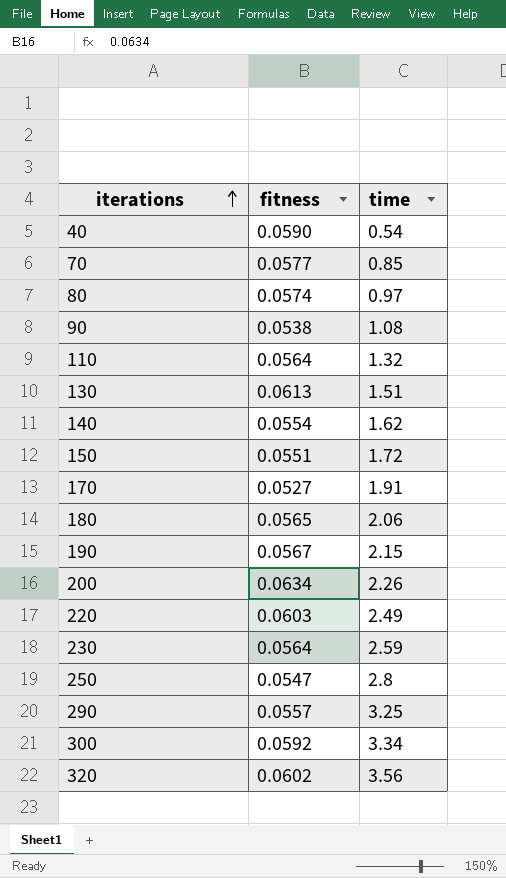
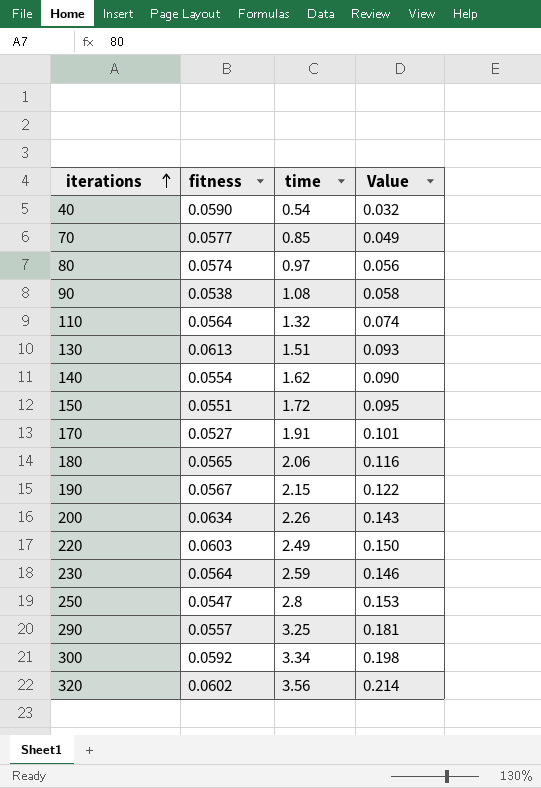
column Value | formula: none -> [fitness] * [time]

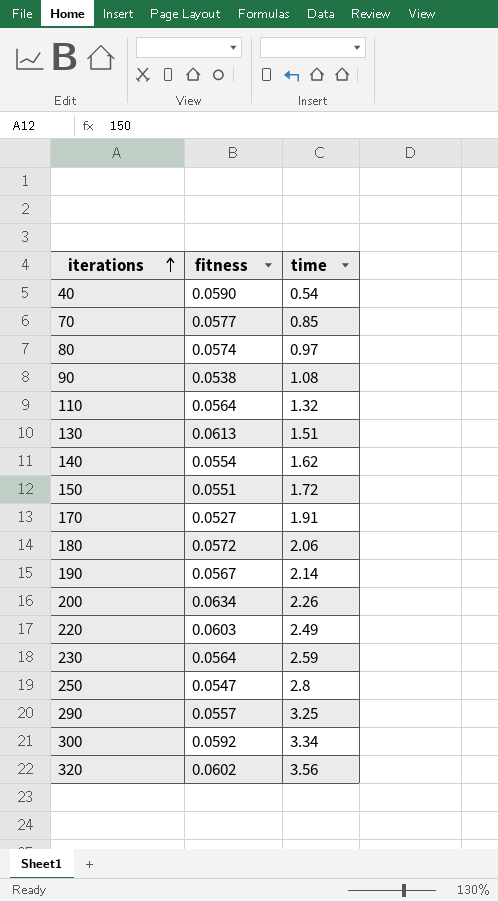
column Value | formula: [fitness] * [time] -> none
180 | fitness: 0.0565 -> 0.0572
190 | time: 2.15 -> 2.14

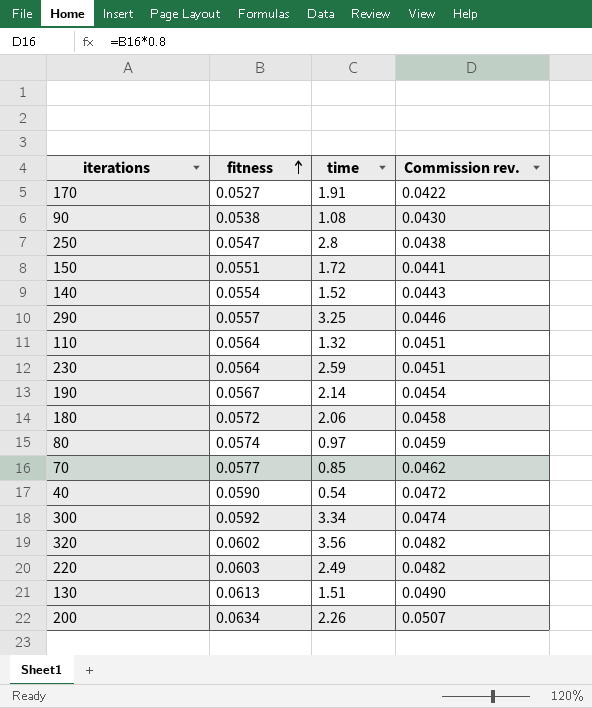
row order: iterations ascending -> fitness ascending
column Commission rev. | formula: none -> [fitness] * 0.8
140 | time: 1.62 -> 1.52

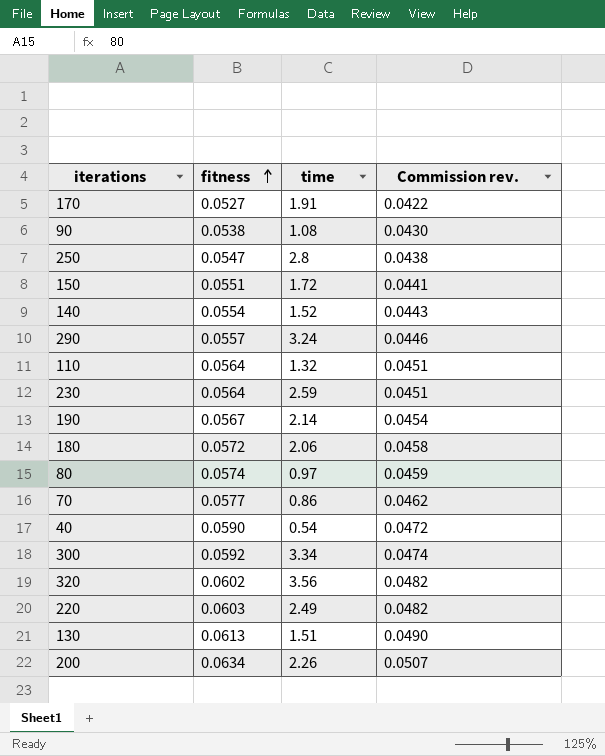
290 | time: 3.25 -> 3.24
70 | time: 0.85 -> 0.86

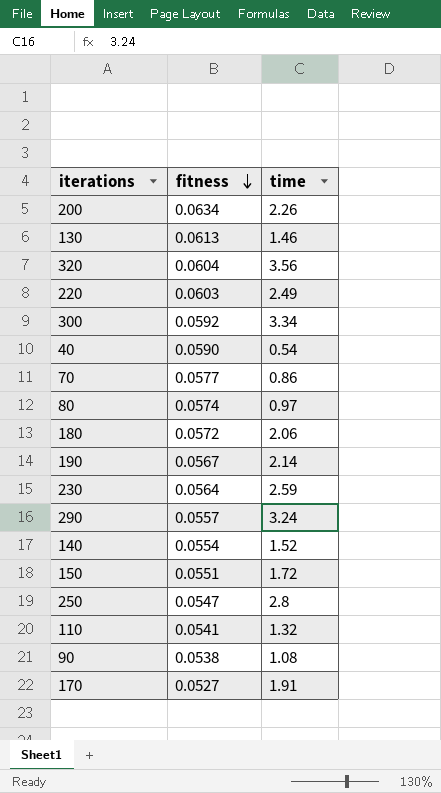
row order: fitness ascending -> fitness descending
column Commission rev. | formula: [fitness] * 0.8 -> none
130 | time: 1.51 -> 1.46
320 | fitness: 0.0602 -> 0.0604
110 | fitness: 0.0564 -> 0.0541

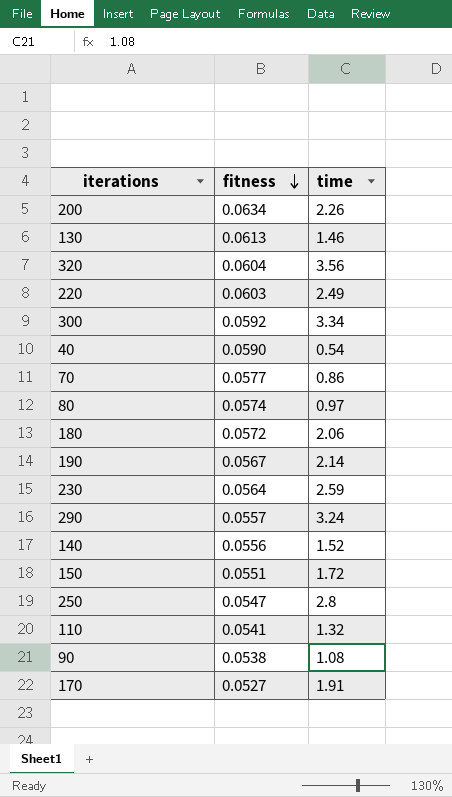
140 | fitness: 0.0554 -> 0.0556

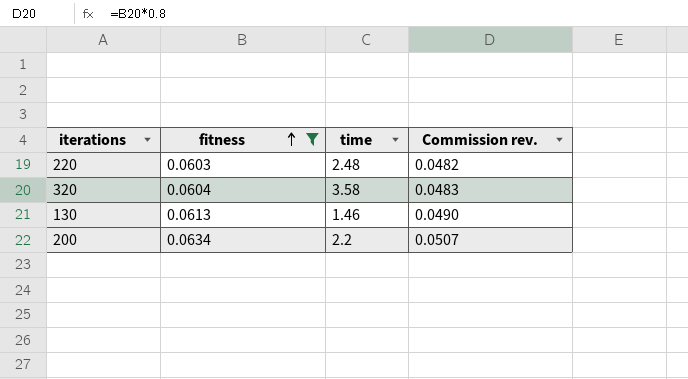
filter: none -> fitness >= 0.0603
row order: fitness descending -> fitness ascending
column Commission rev. | formula: none -> [fitness] * 0.8
220 | time: 2.49 -> 2.48
320 | time: 3.56 -> 3.58
200 | time: 2.26 -> 2.2

